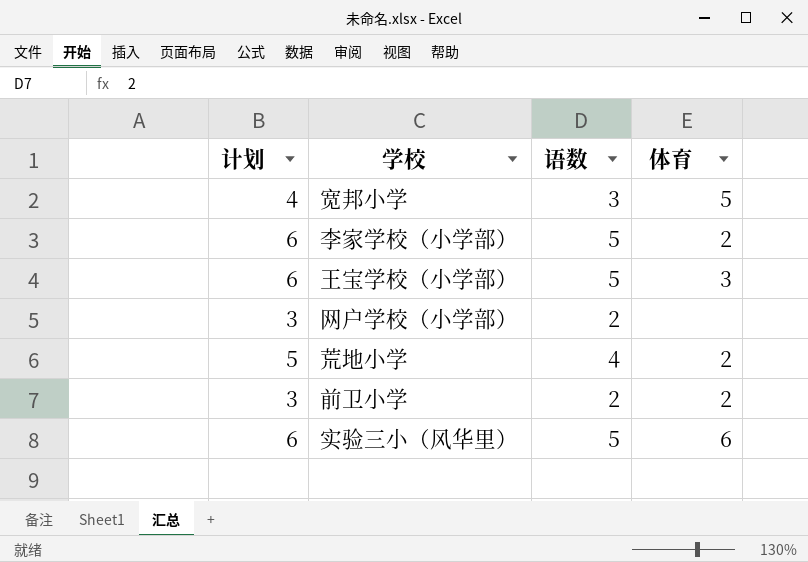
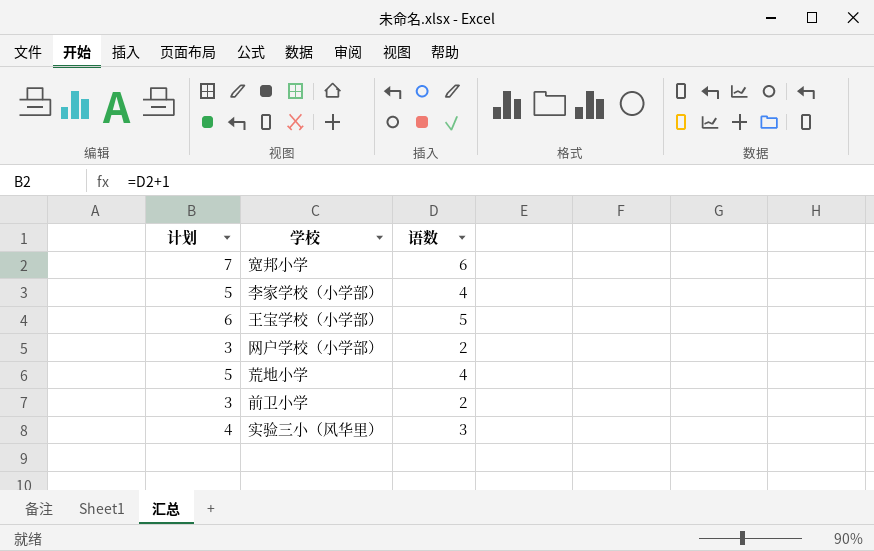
column 体育 | position: 4 -> none
宽邦小学 | 计划: 4 -> 7
宽邦小学 | 语数: 3 -> 6
李家学校（小学部） | 计划: 6 -> 5
李家学校（小学部） | 语数: 5 -> 4
实验三小（风华里） | 计划: 6 -> 4
实验三小（风华里） | 语数: 5 -> 3

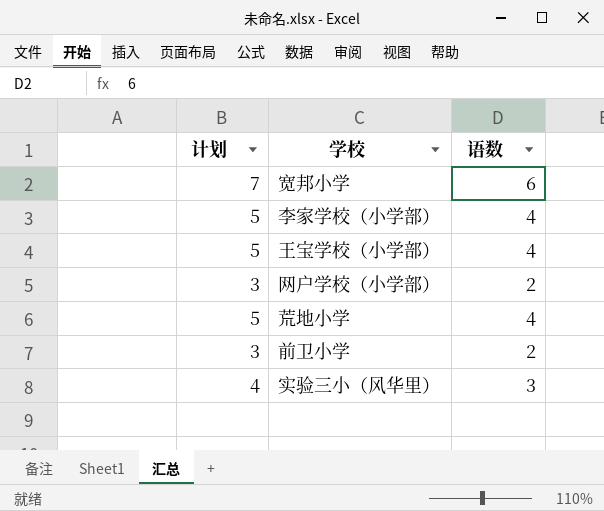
王宝学校（小学部） | 计划: 6 -> 5
王宝学校（小学部） | 语数: 5 -> 4

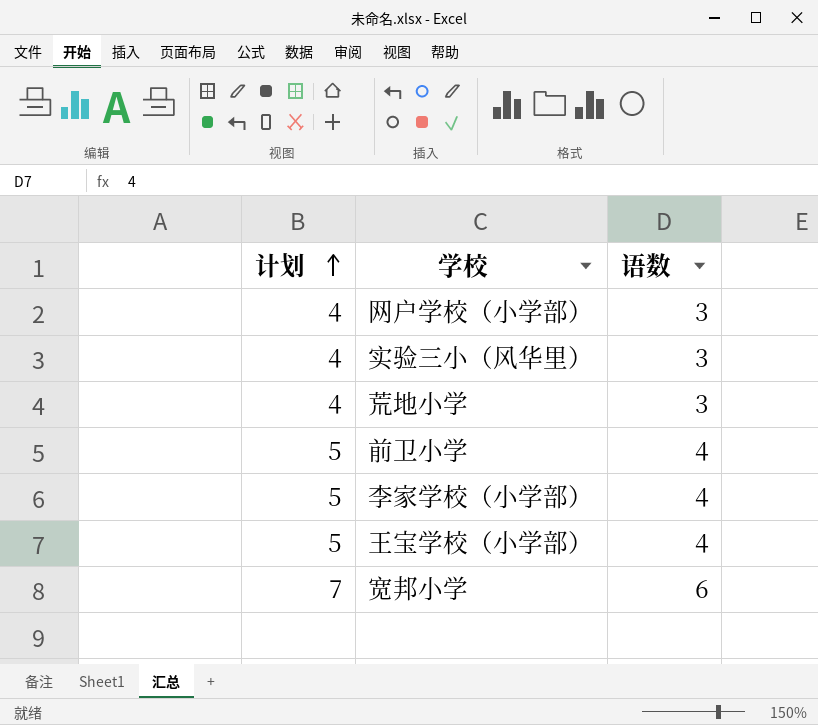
row order: none -> 计划 ascending
网户学校（小学部） | 计划: 3 -> 4
网户学校（小学部） | 语数: 2 -> 3
荒地小学 | 计划: 5 -> 4
荒地小学 | 语数: 4 -> 3
前卫小学 | 计划: 3 -> 5
前卫小学 | 语数: 2 -> 4

